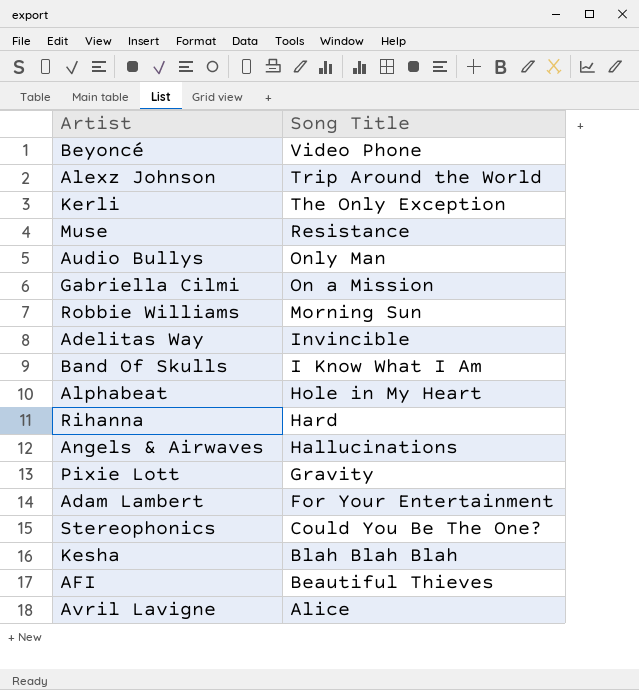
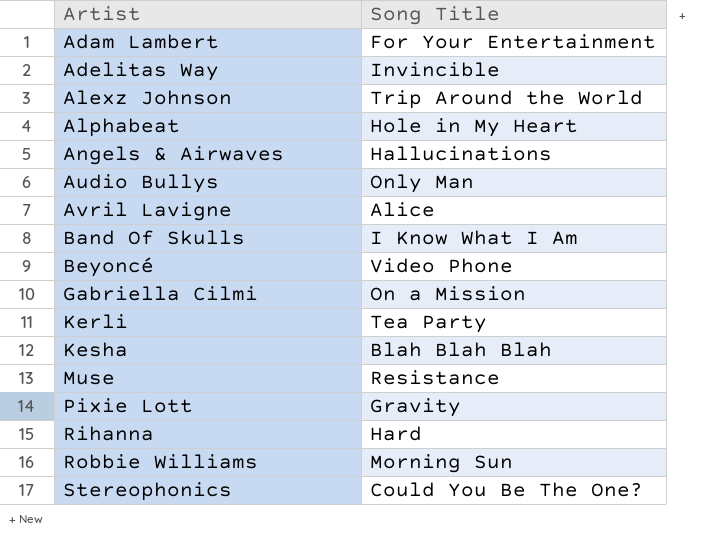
row order: Song Title descending -> Artist ascending
row AFI: Beautiful Thieves -> none
Kerli | Song Title: The Only Exception -> Tea Party

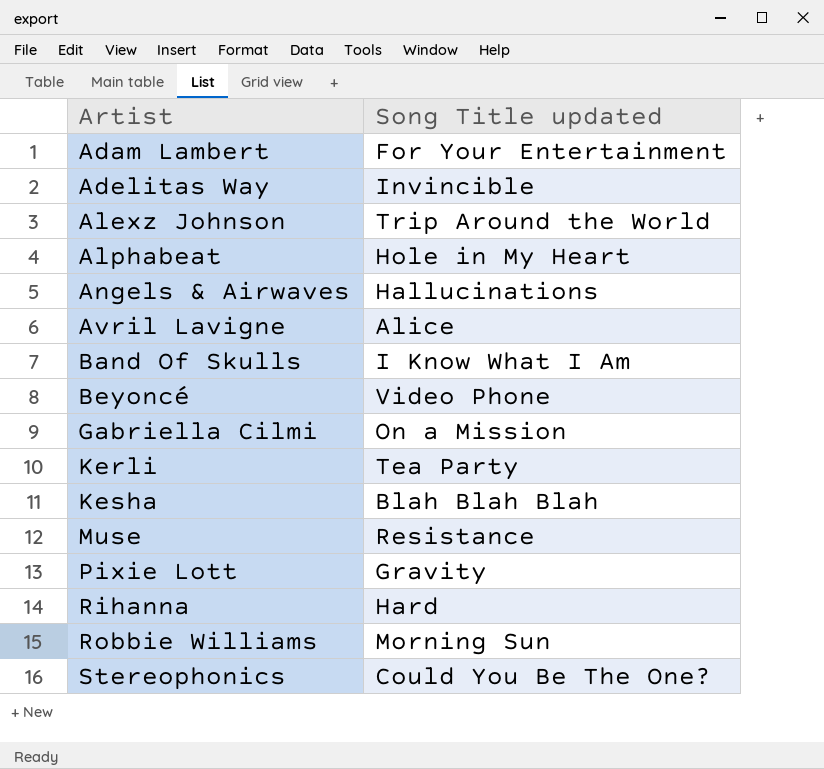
column name: Song Title -> Song Title updated
row Audio Bullys: Only Man -> none

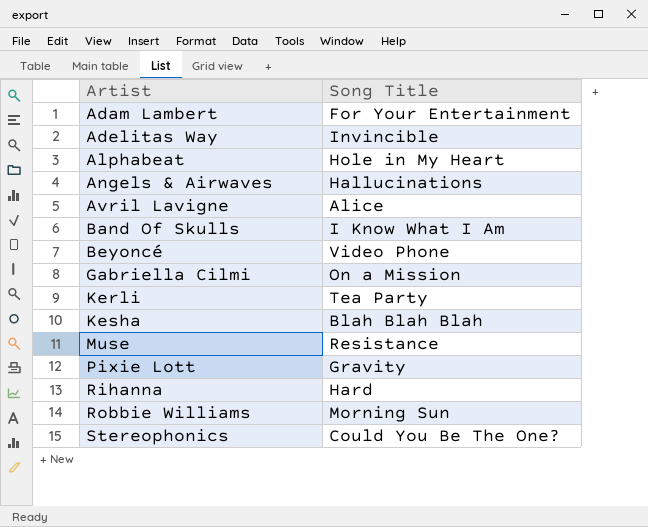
column name: Song Title updated -> Song Title
row Alexz Johnson: Trip Around the World -> none

